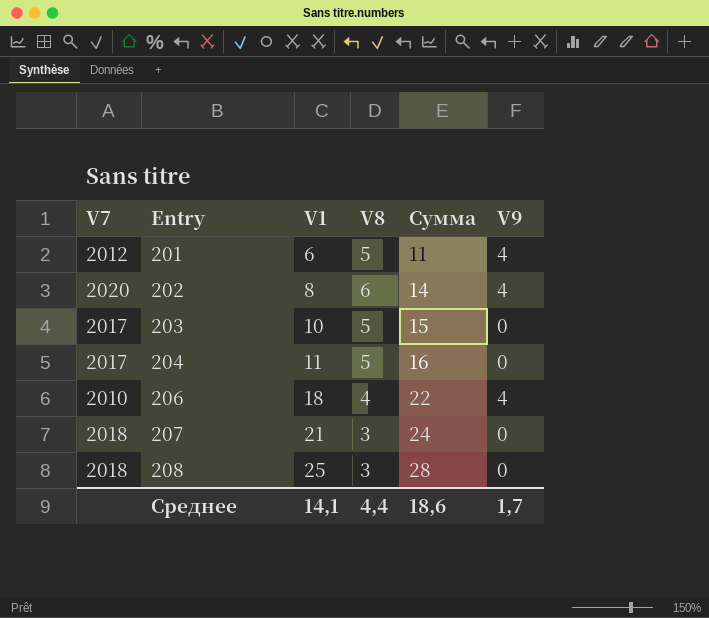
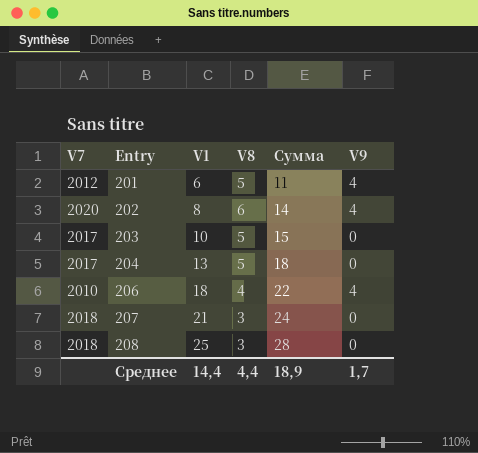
204 | V1: 11 -> 13
204 | Сумма: 16 -> 18
Среднее | V1: 14,1 -> 14,4
Среднее | Сумма: 18,6 -> 18,9

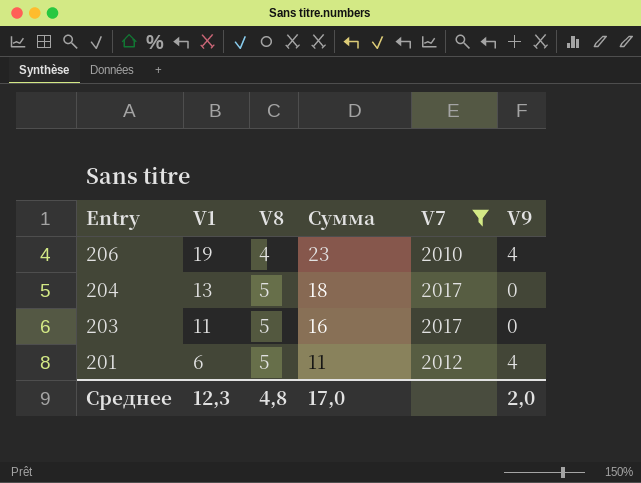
filter: none -> V7 <= 2017
row order: Entry ascending -> Entry descending
column V7 | position: 1 -> 5
206 | V1: 18 -> 19
206 | Сумма: 22 -> 23
203 | V1: 10 -> 11
203 | Сумма: 15 -> 16
Среднее | V1: 14,4 -> 12,3
Среднее | V8: 4,4 -> 4,8
Среднее | Сумма: 18,9 -> 17,0
Среднее | V9: 1,7 -> 2,0

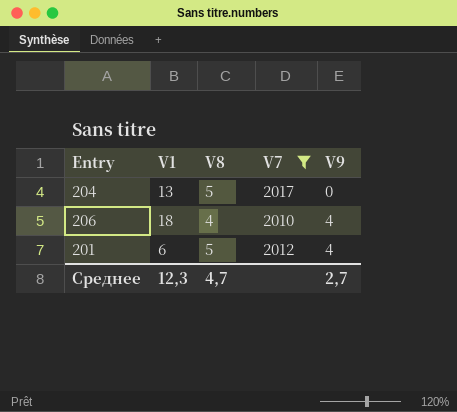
row order: Entry descending -> V9 ascending
column Сумма | formula: [V1] + [V8] -> none
row 203: 11 | 5 | 16 | 2017 | 0 -> none
206 | V1: 19 -> 18
Среднее | V8: 4,8 -> 4,7
Среднее | V9: 2,0 -> 2,7

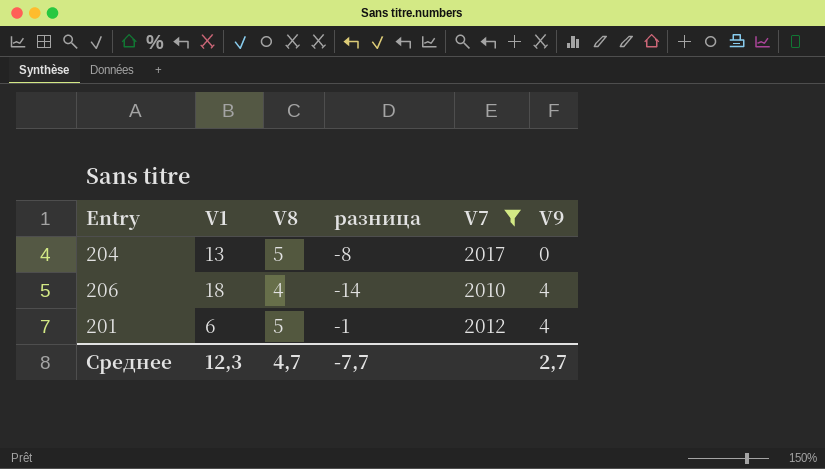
column разница | formula: none -> [V8] - [V1]

